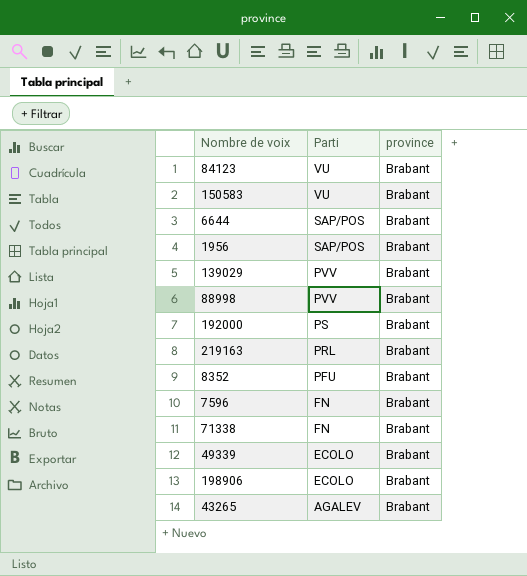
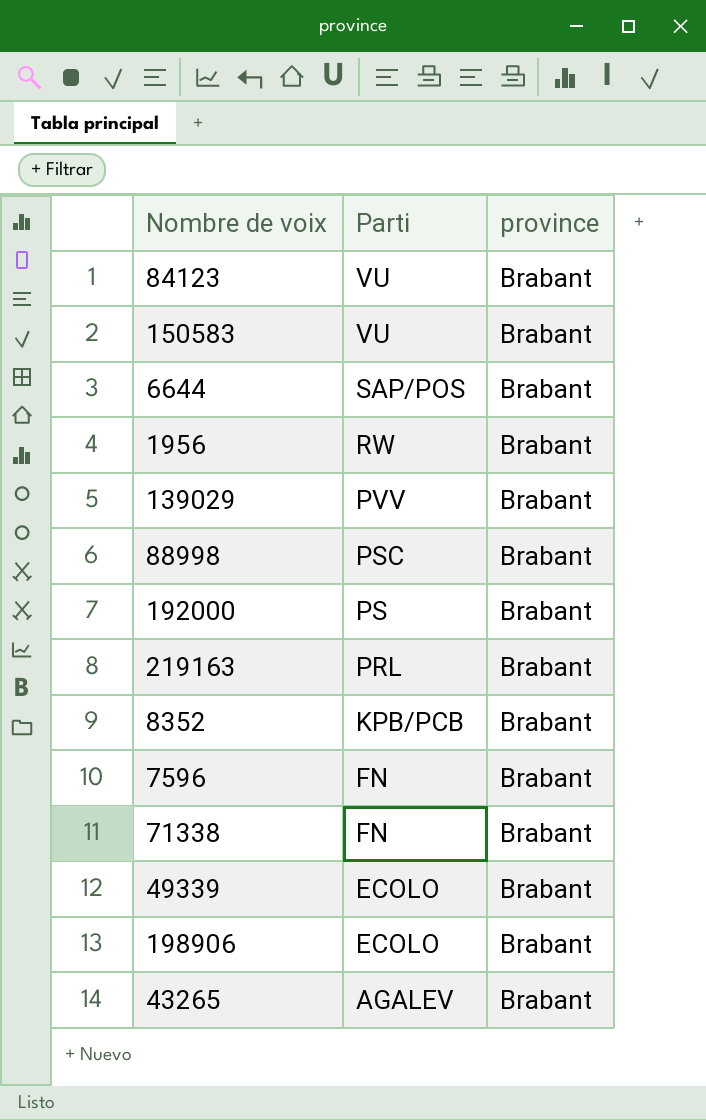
1956 | Parti: SAP/POS -> RW
88998 | Parti: PVV -> PSC
8352 | Parti: PFU -> KPB/PCB

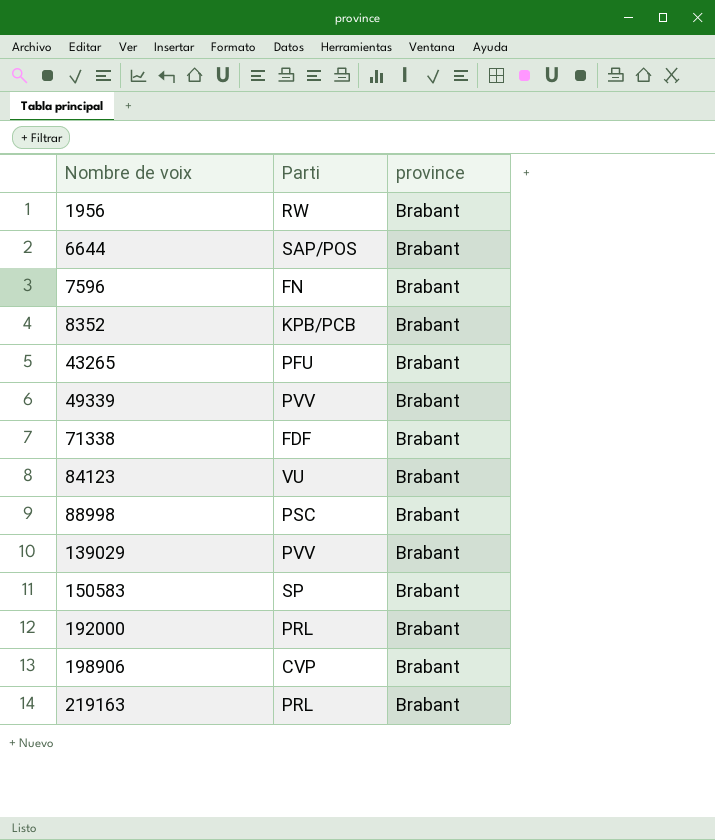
row order: Parti descending -> Nombre de voix ascending
43265 | Parti: AGALEV -> PFU
49339 | Parti: ECOLO -> PVV
71338 | Parti: FN -> FDF
150583 | Parti: VU -> SP
192000 | Parti: PS -> PRL
198906 | Parti: ECOLO -> CVP

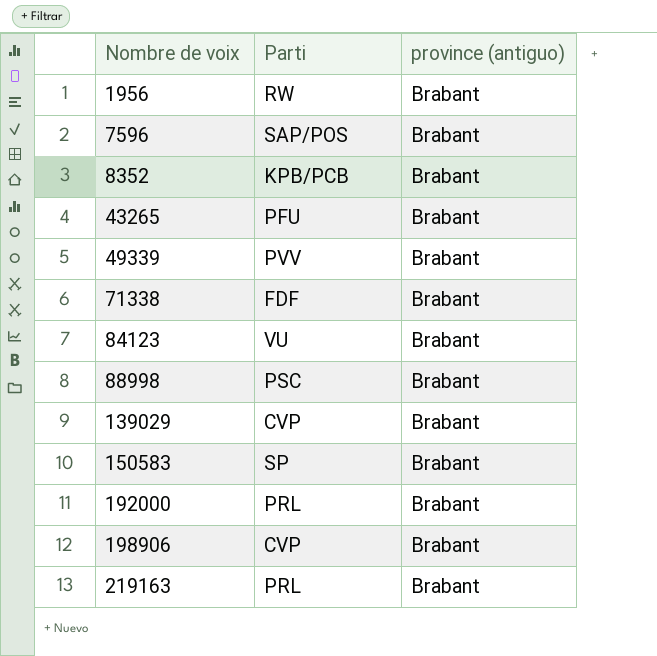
column name: province -> province (antiguo)
row 6644: SAP/POS | Brabant -> none
7596 | Parti: FN -> SAP/POS
139029 | Parti: PVV -> CVP

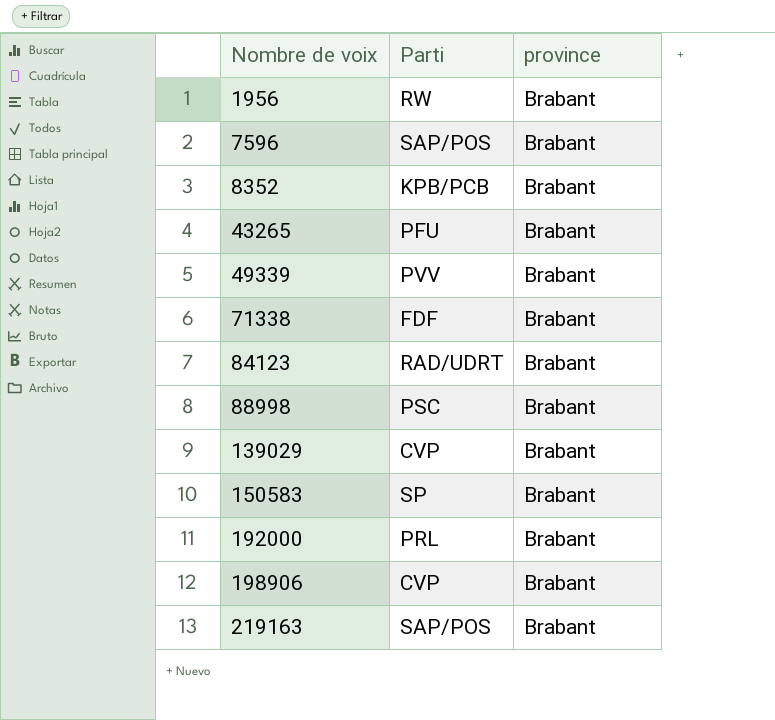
column name: province (antiguo) -> province
84123 | Parti: VU -> RAD/UDRT
219163 | Parti: PRL -> SAP/POS

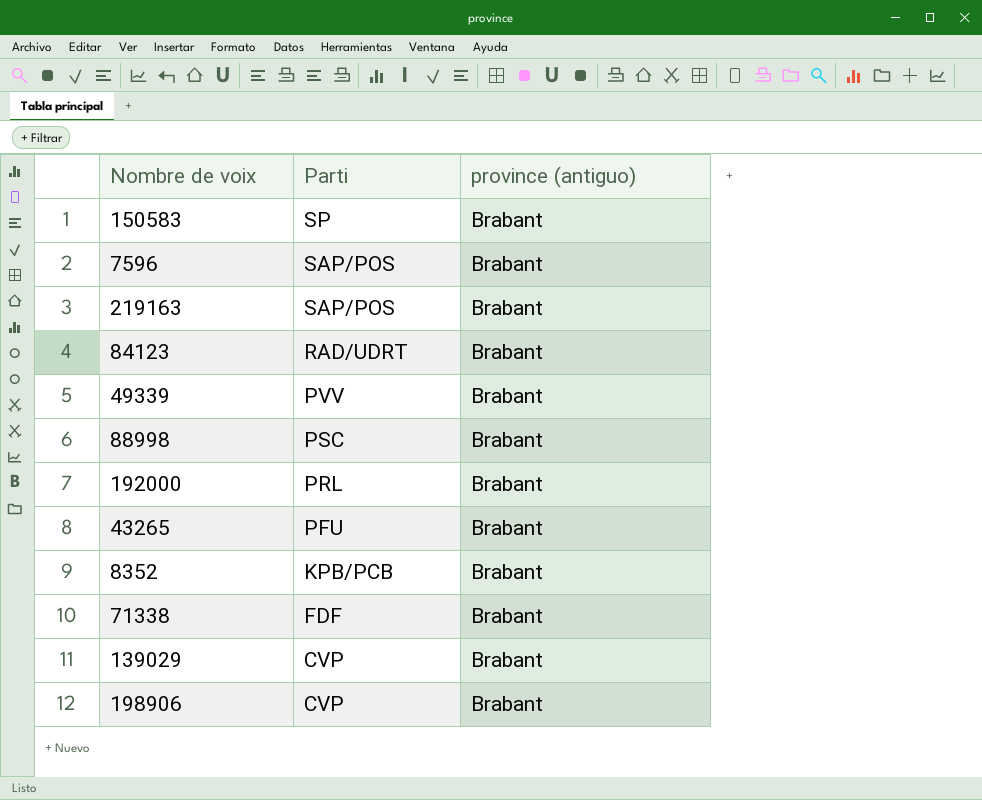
row order: Nombre de voix ascending -> Parti descending
column name: province -> province (antiguo)
row 1956: RW | Brabant -> none

